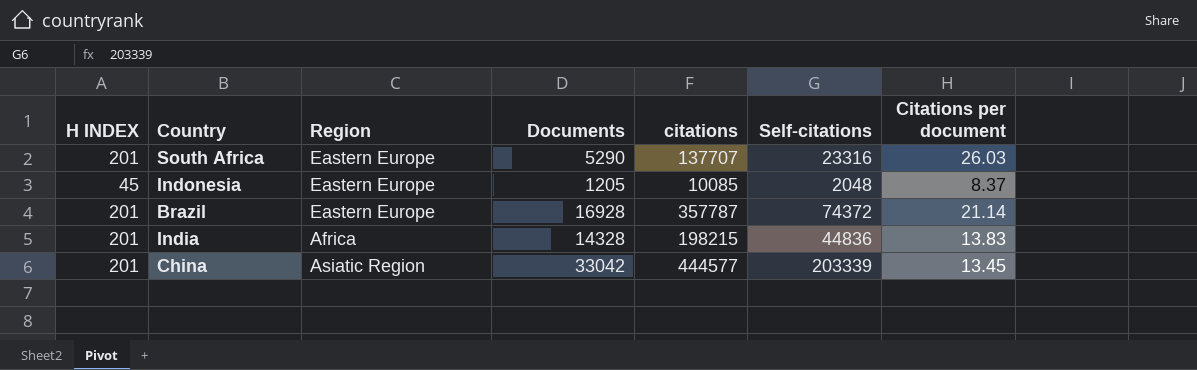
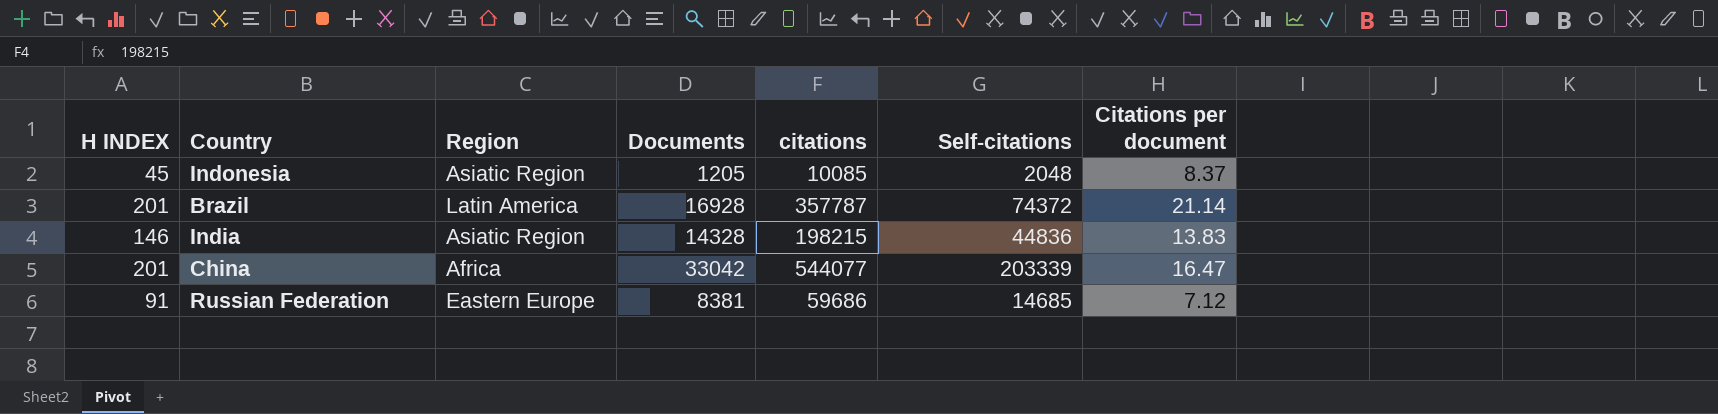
row South Africa: 201 | Eastern Europe | 5290 | 137707 | 23316 | 26.03 -> none
Indonesia | Region: Eastern Europe -> Asiatic Region
Brazil | Region: Eastern Europe -> Latin America
India | H INDEX: 201 -> 146
India | Region: Africa -> Asiatic Region
China | Region: Asiatic Region -> Africa
China | citations: 444577 -> 544077
China | Citations per document: 13.45 -> 16.47
row Russian Federation: none -> 91 | Eastern Europe | 8381 | 59686 | 14685 | 7.12

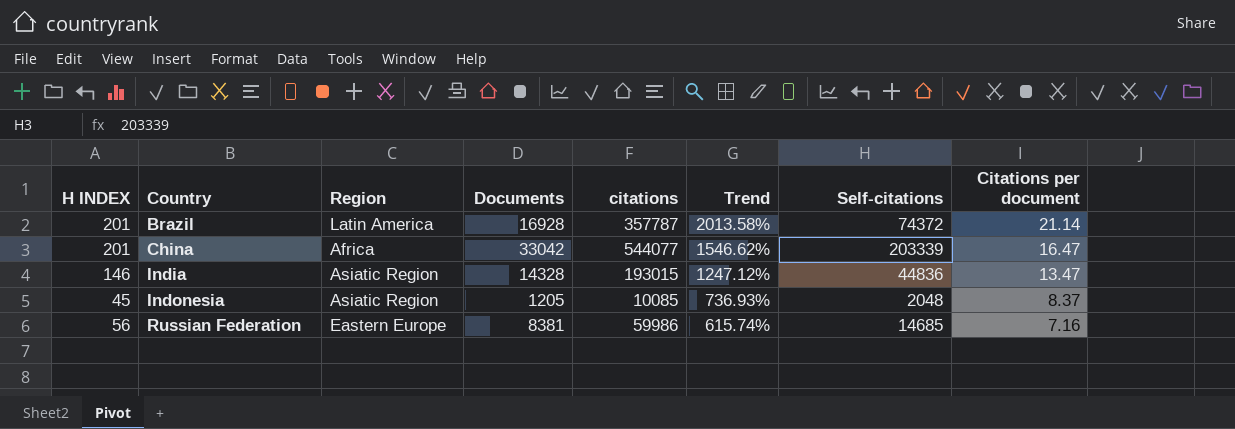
row order: none -> Country ascending
column Trend | formula: none -> ([citations] - [Documents]) / [Documents]
India | citations: 198215 -> 193015
India | Citations per document: 13.83 -> 13.47
Russian Federation | H INDEX: 91 -> 56
Russian Federation | citations: 59686 -> 59986
Russian Federation | Citations per document: 7.12 -> 7.16

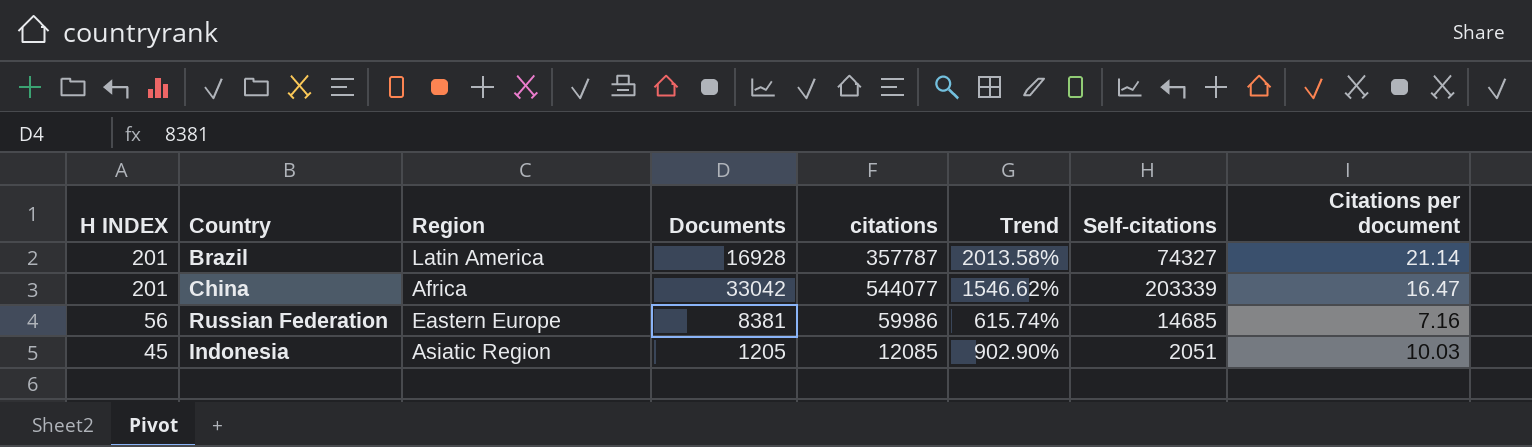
row order: Country ascending -> H INDEX descending
row India: 146 | Asiatic Region | 14328 | 193015 | 1247.12% | 44836 | 13.47 -> none
Brazil | Self-citations: 74372 -> 74327
Indonesia | citations: 10085 -> 12085
Indonesia | Trend: 736.93% -> 902.90%
Indonesia | Self-citations: 2048 -> 2051
Indonesia | Citations per document: 8.37 -> 10.03

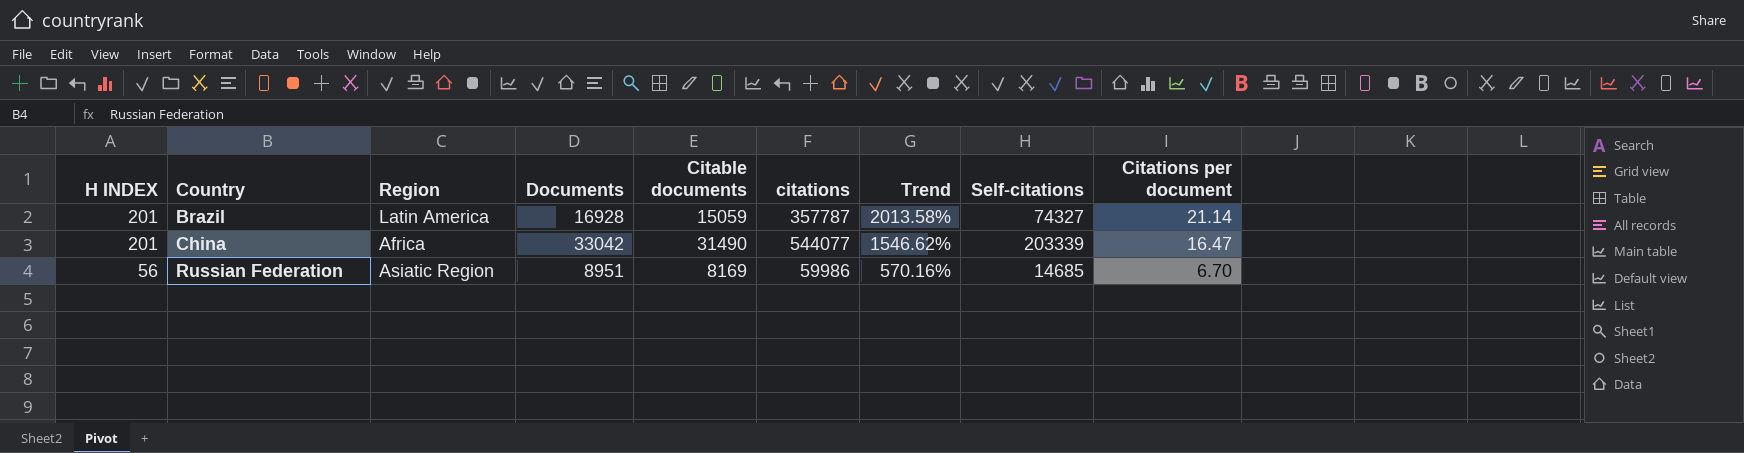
column Citable documents | position: none -> 5
row Indonesia: 45 | Asiatic Region | 1205 | 12085 | 902.90% | 2051 | 10.03 -> none
Russian Federation | Region: Eastern Europe -> Asiatic Region
Russian Federation | Documents: 8381 -> 8951
Russian Federation | Trend: 615.74% -> 570.16%
Russian Federation | Citations per document: 7.16 -> 6.70

